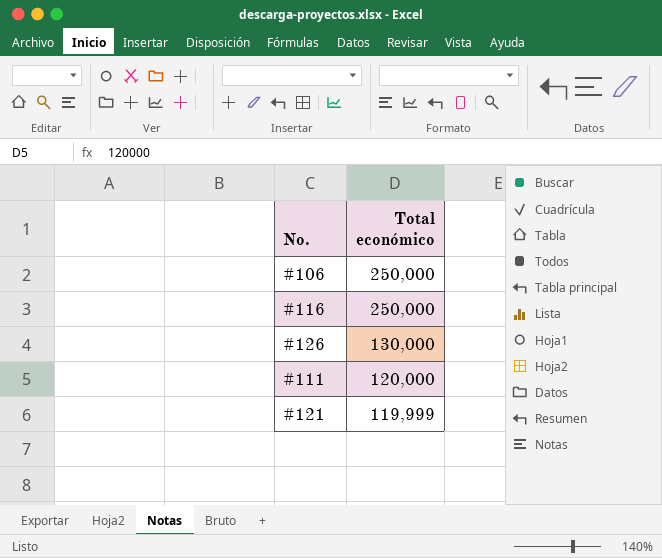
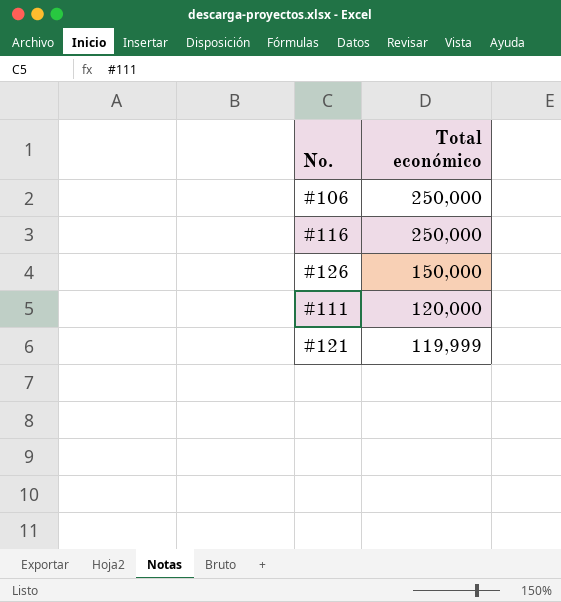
#126 | Total económico: 130,000 -> 150,000

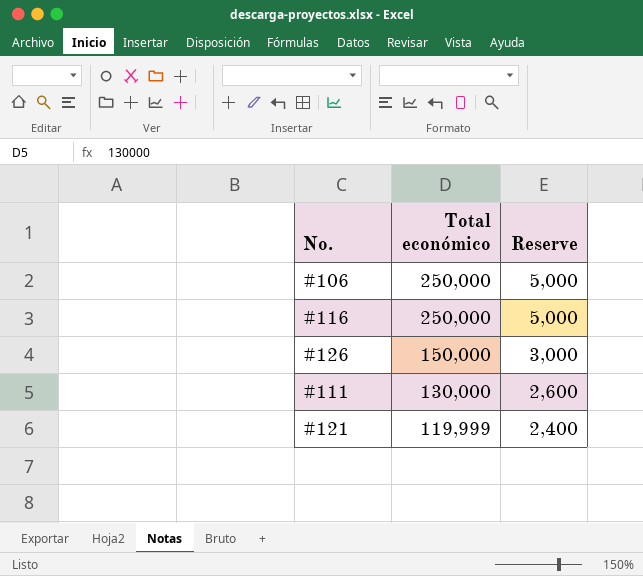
column Reserve | formula: none -> [Total económico] * 0.02
#111 | Total económico: 120,000 -> 130,000

